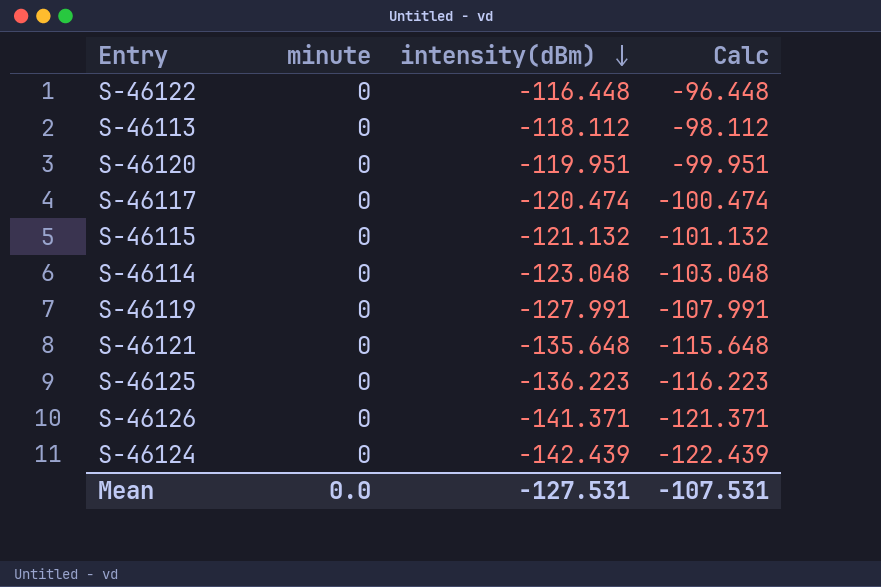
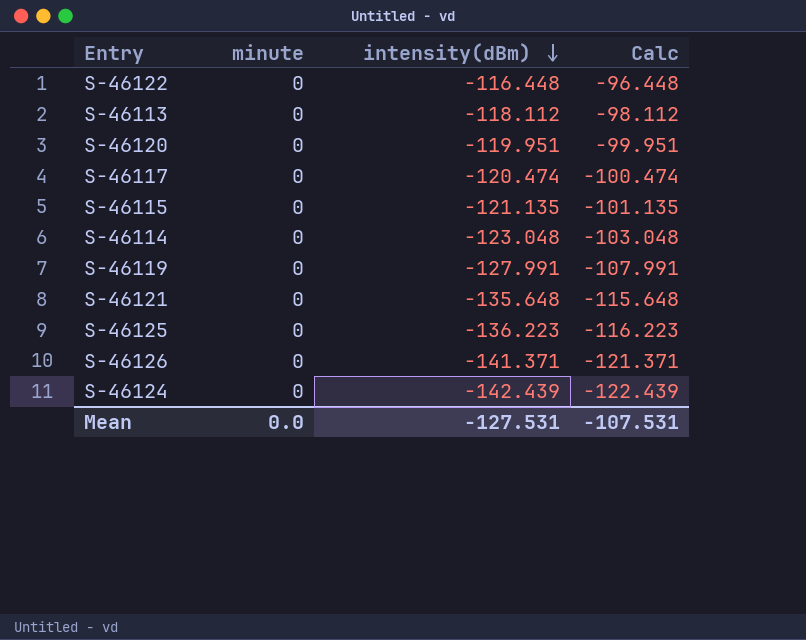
S-46115 | intensity(dBm): -121.132 -> -121.135
S-46115 | Calc: -101.132 -> -101.135

